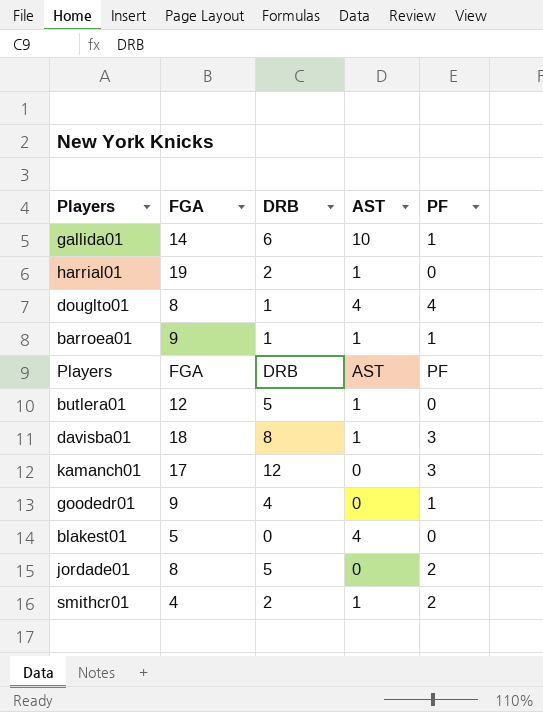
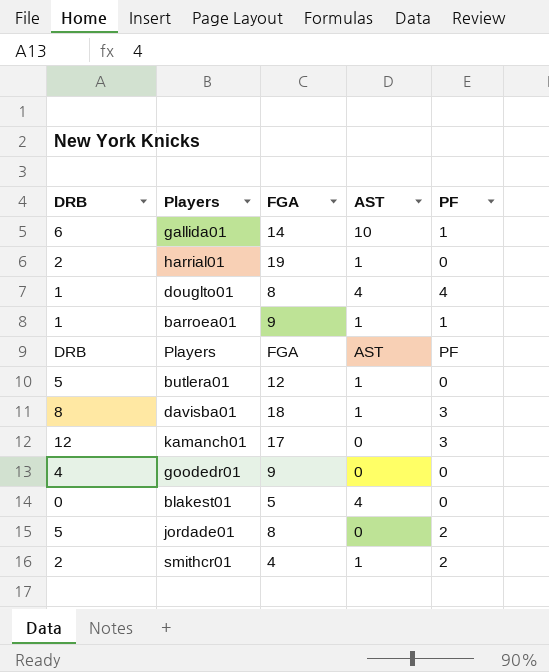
column DRB | position: 3 -> 1
goodedr01 | PF: 1 -> 0

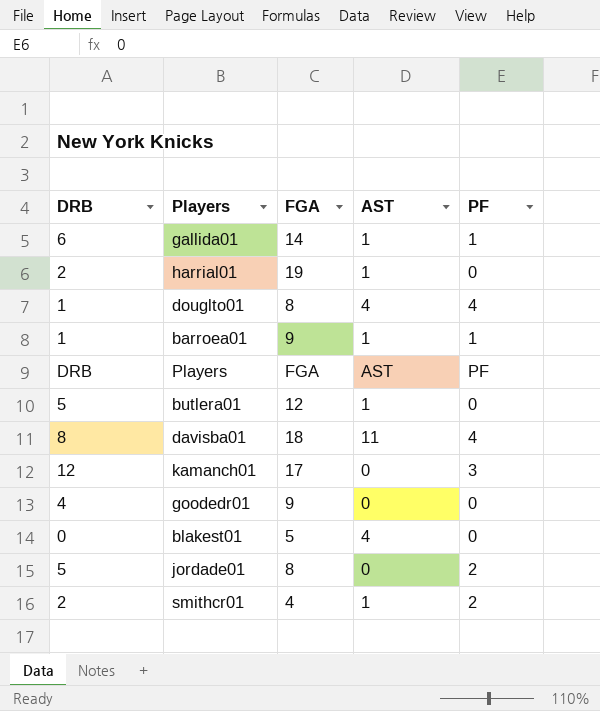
gallida01 | AST: 10 -> 1
davisba01 | AST: 1 -> 11
davisba01 | PF: 3 -> 4

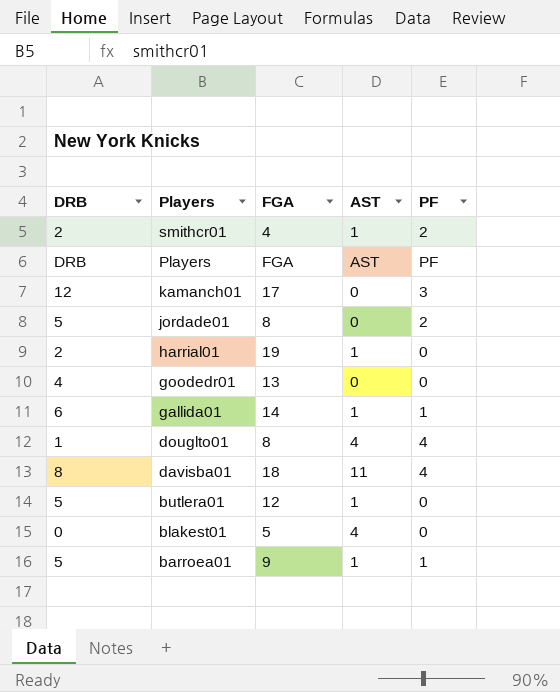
row order: none -> Players descending
goodedr01 | FGA: 9 -> 13
barroea01 | DRB: 1 -> 5

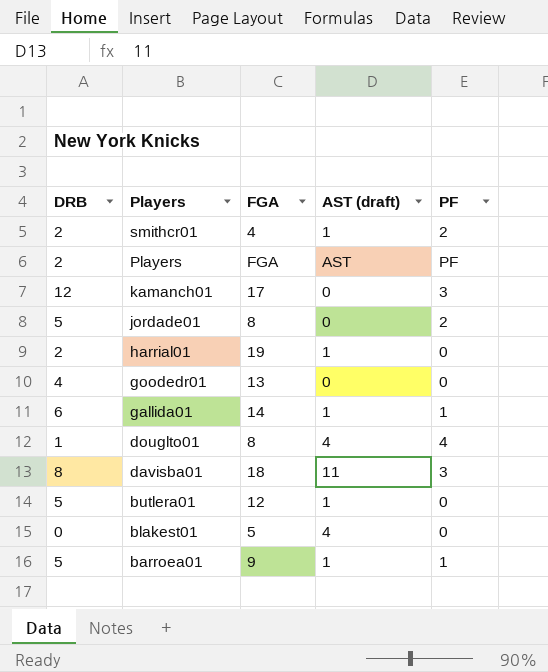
column name: AST -> AST (draft)
Players | DRB: DRB -> 2
davisba01 | PF: 4 -> 3

